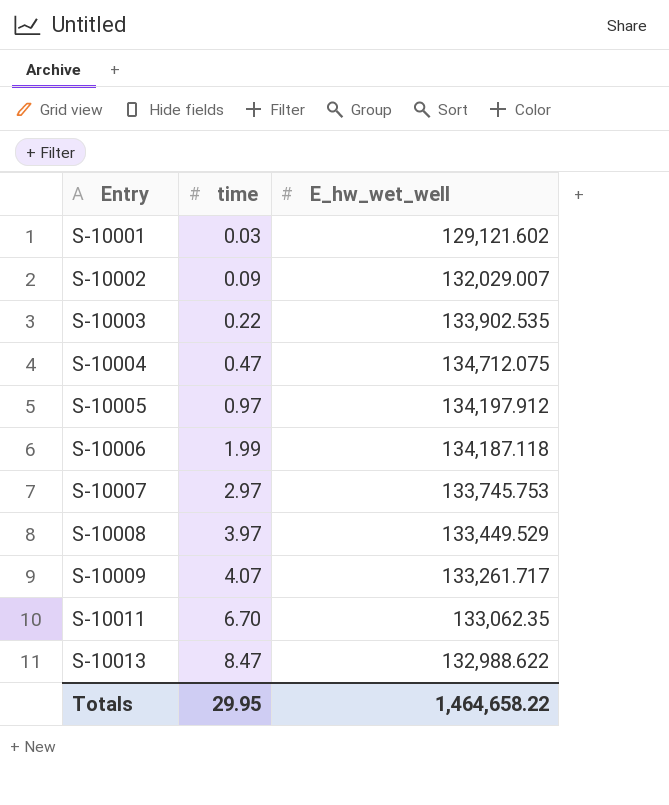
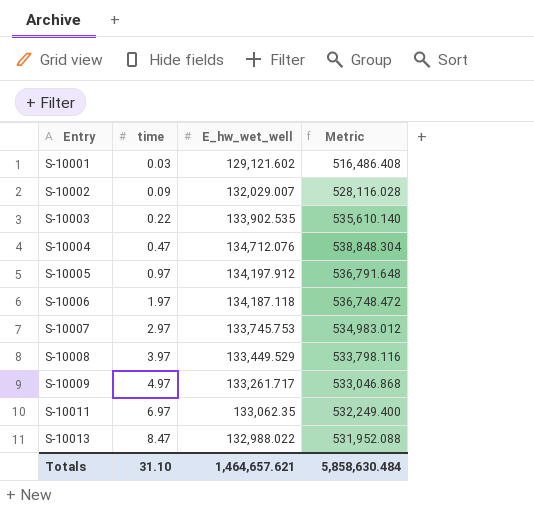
column Metric | formula: none -> [E_hw_wet_well] * 4
S-10004 | E_hw_wet_well: 134,712.075 -> 134,712.076
S-10006 | time: 1.99 -> 1.97
S-10009 | time: 4.07 -> 4.97
S-10011 | time: 6.70 -> 6.97
S-10013 | E_hw_wet_well: 132,988.622 -> 132,988.022
Totals | time: 29.95 -> 31.10
Totals | E_hw_wet_well: 1,464,658.22 -> 1,464,657.621

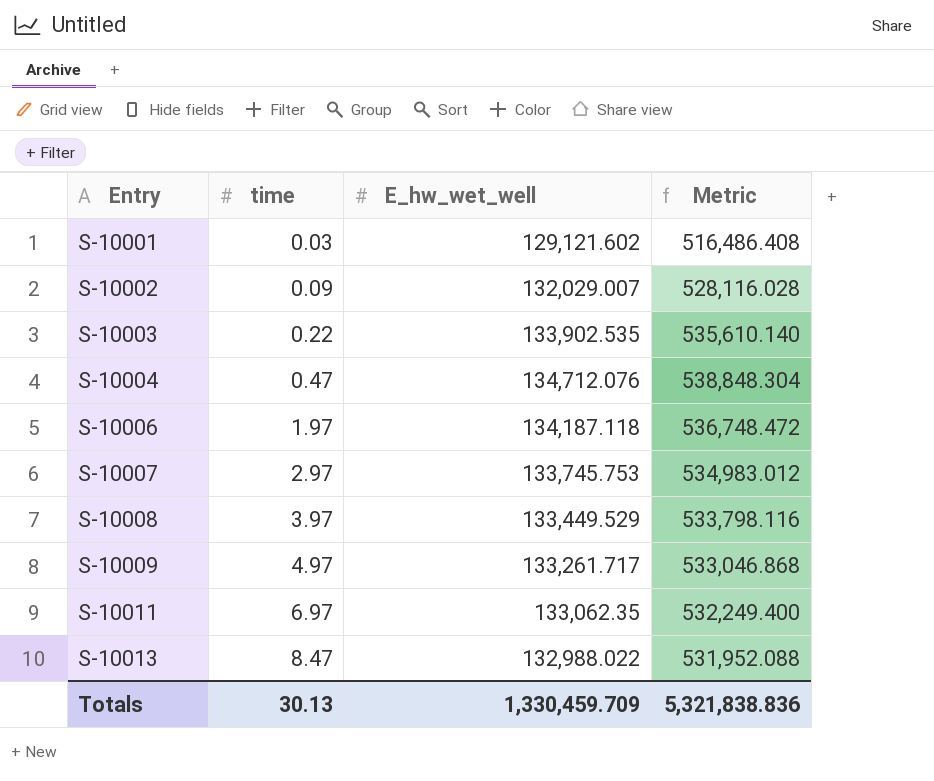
row S-10005: 0.97 | 134,197.912 | 536,791.648 -> none
Totals | time: 31.10 -> 30.13
Totals | E_hw_wet_well: 1,464,657.621 -> 1,330,459.709
Totals | Metric: 5,858,630.484 -> 5,321,838.836

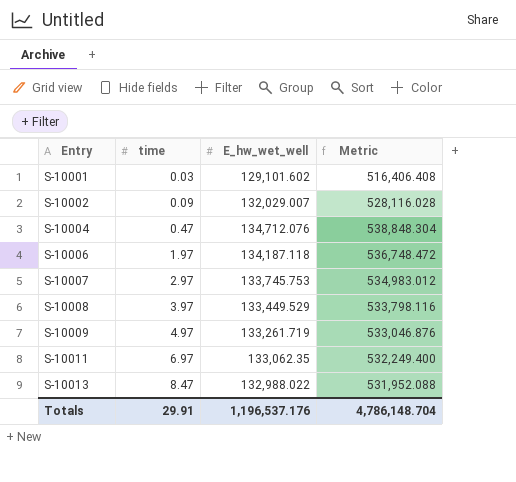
row S-10003: 0.22 | 133,902.535 | 535,610.140 -> none
S-10001 | E_hw_wet_well: 129,121.602 -> 129,101.602
S-10001 | Metric: 516,486.408 -> 516,406.408
S-10009 | E_hw_wet_well: 133,261.717 -> 133,261.719
S-10009 | Metric: 533,046.868 -> 533,046.876
Totals | time: 30.13 -> 29.91
Totals | E_hw_wet_well: 1,330,459.709 -> 1,196,537.176
Totals | Metric: 5,321,838.836 -> 4,786,148.704

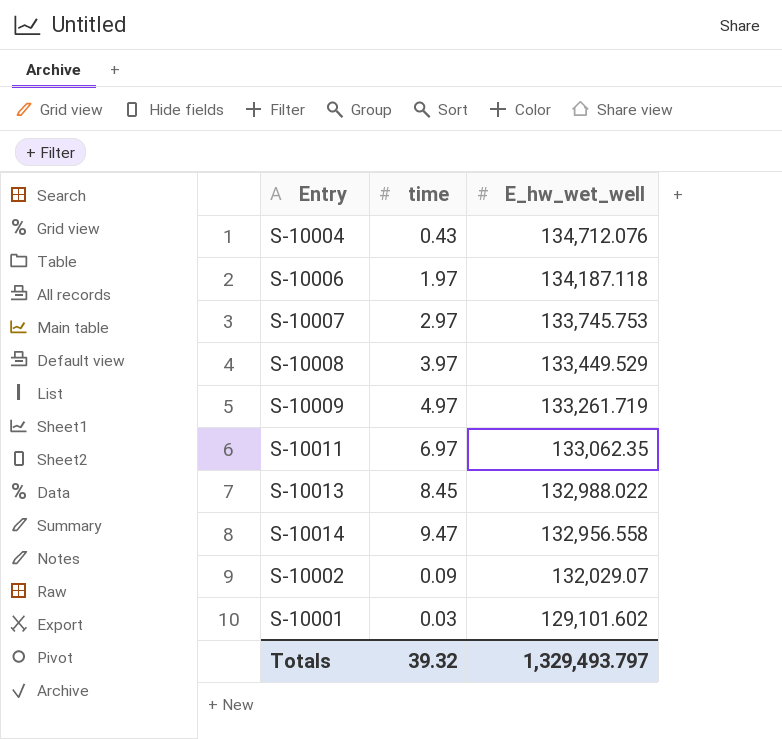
row order: Entry ascending -> E_hw_wet_well descending
column Metric | formula: [E_hw_wet_well] * 4 -> none
S-10004 | time: 0.47 -> 0.43
S-10013 | time: 8.47 -> 8.45
row S-10014: none -> 9.47 | 132,956.558
S-10002 | E_hw_wet_well: 132,029.007 -> 132,029.07
Totals | time: 29.91 -> 39.32
Totals | E_hw_wet_well: 1,196,537.176 -> 1,329,493.797

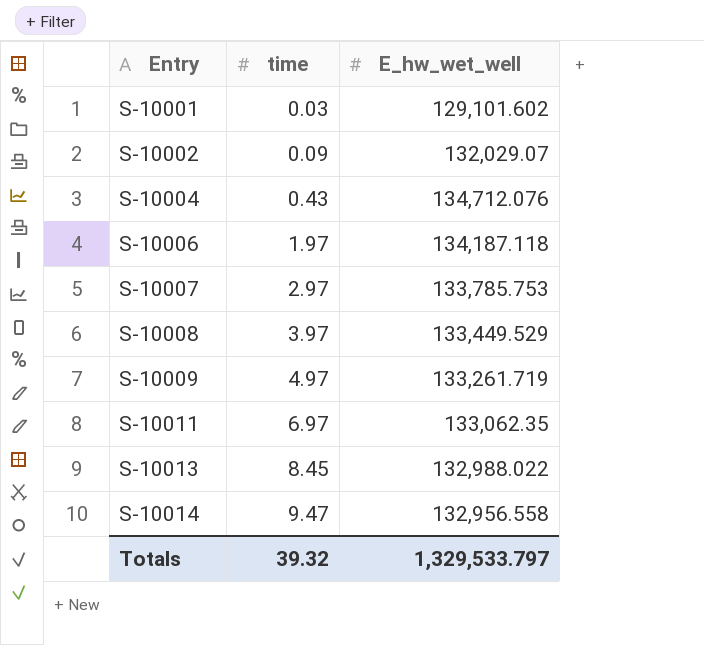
row order: E_hw_wet_well descending -> Entry ascending
S-10007 | E_hw_wet_well: 133,745.753 -> 133,785.753
Totals | E_hw_wet_well: 1,329,493.797 -> 1,329,533.797

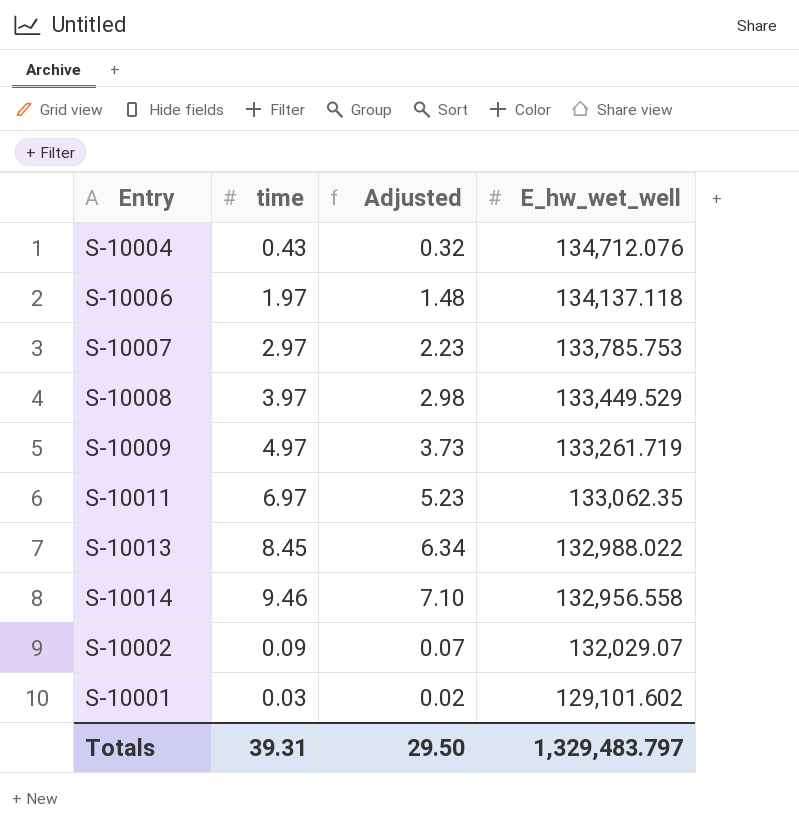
row order: Entry ascending -> E_hw_wet_well descending
column Adjusted | formula: none -> [time] * 0.75
S-10006 | E_hw_wet_well: 134,187.118 -> 134,137.118
S-10014 | time: 9.47 -> 9.46
Totals | time: 39.32 -> 39.31
Totals | E_hw_wet_well: 1,329,533.797 -> 1,329,483.797

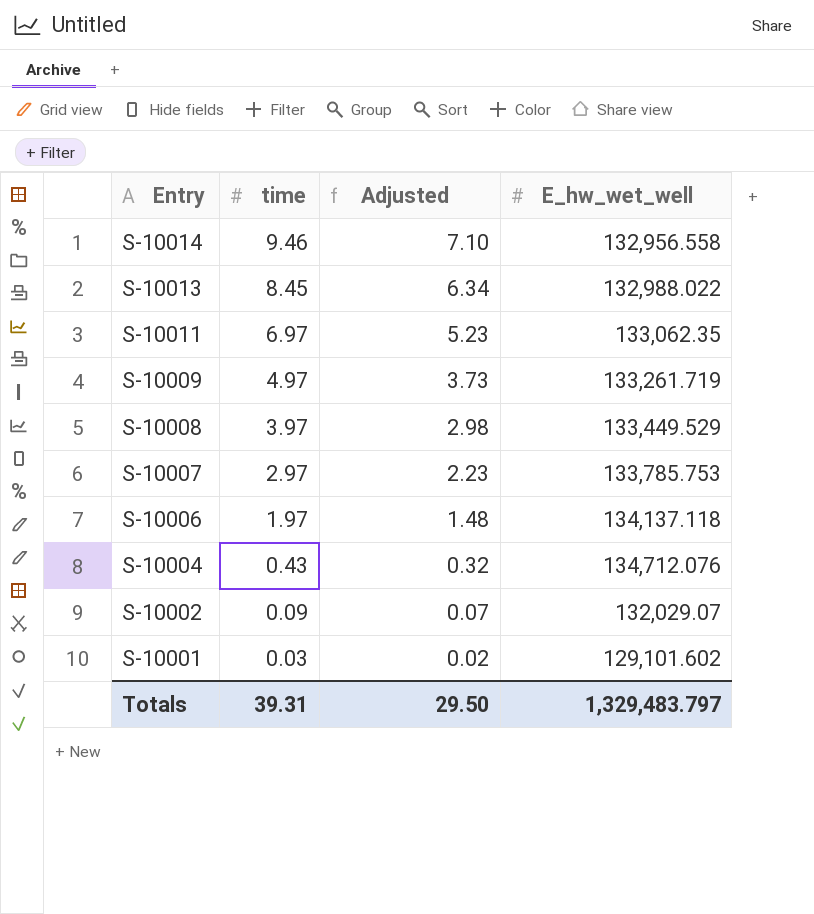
row order: E_hw_wet_well descending -> Entry descending

